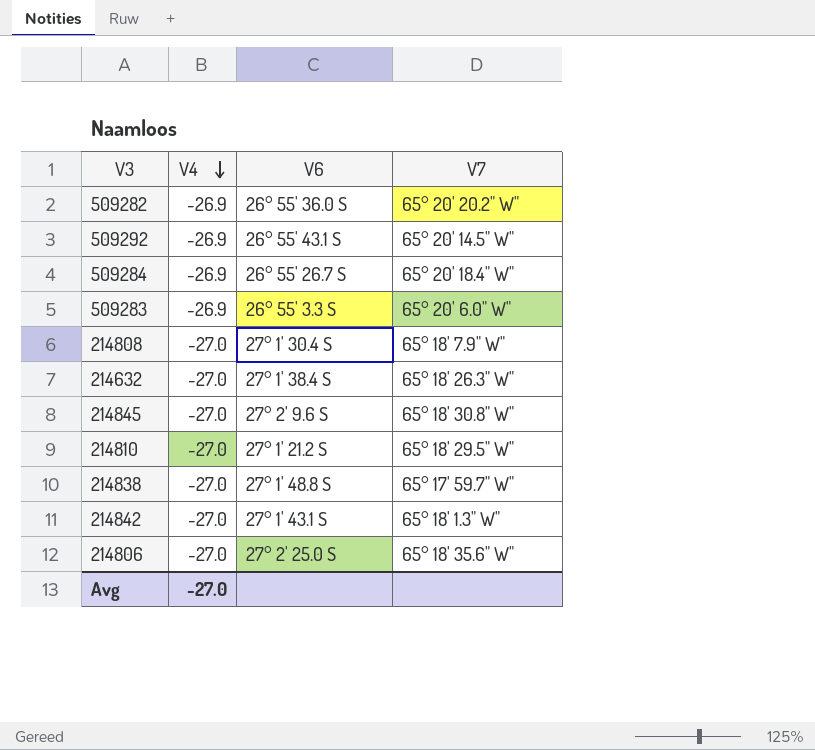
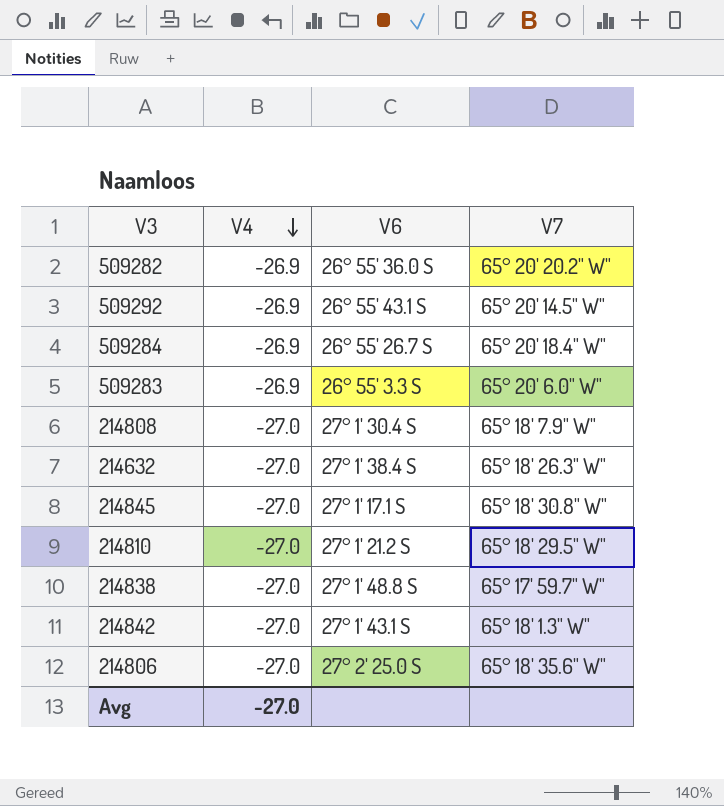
214845 | V6: 27° 2' 9.6 S -> 27° 1' 17.1 S

